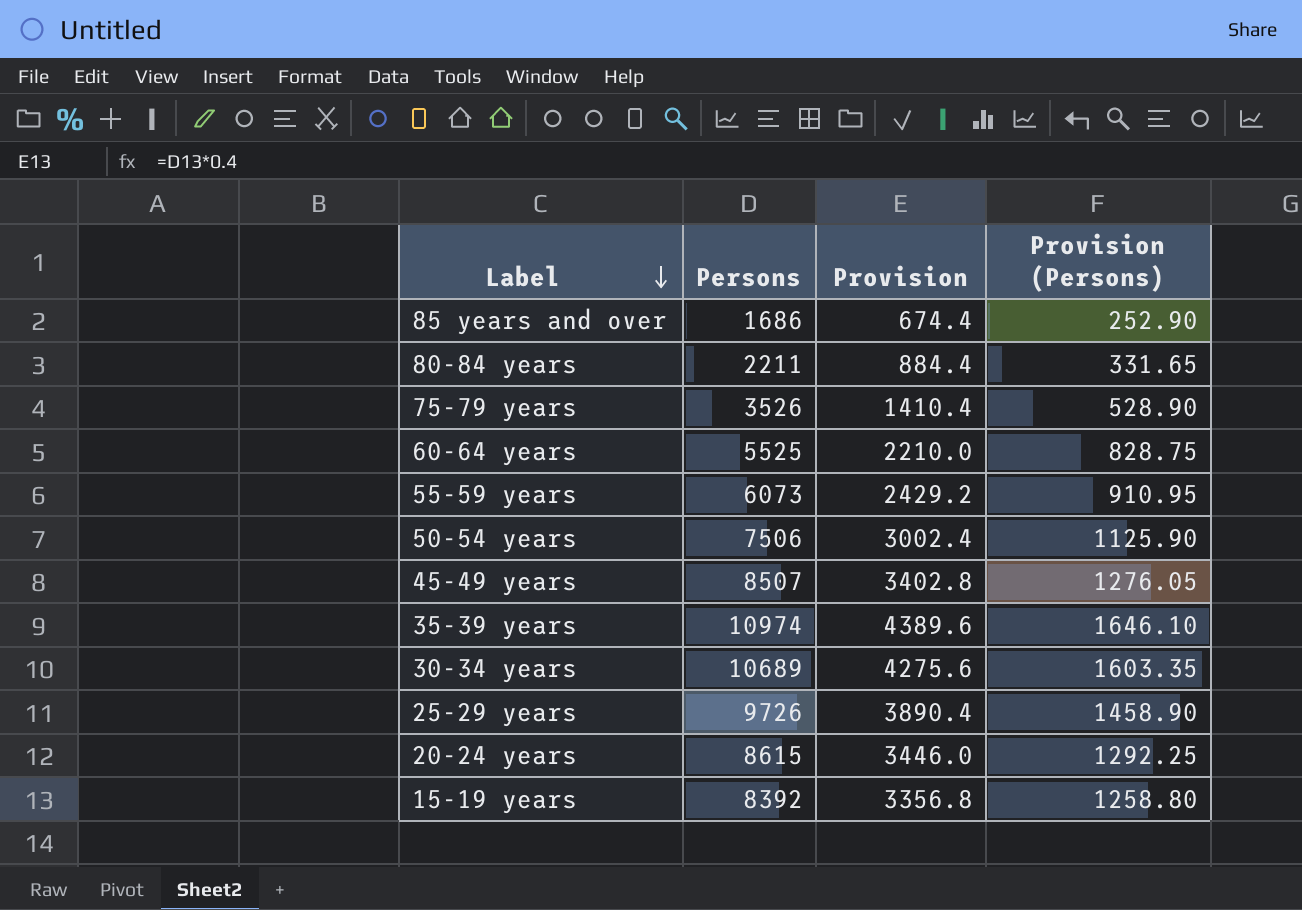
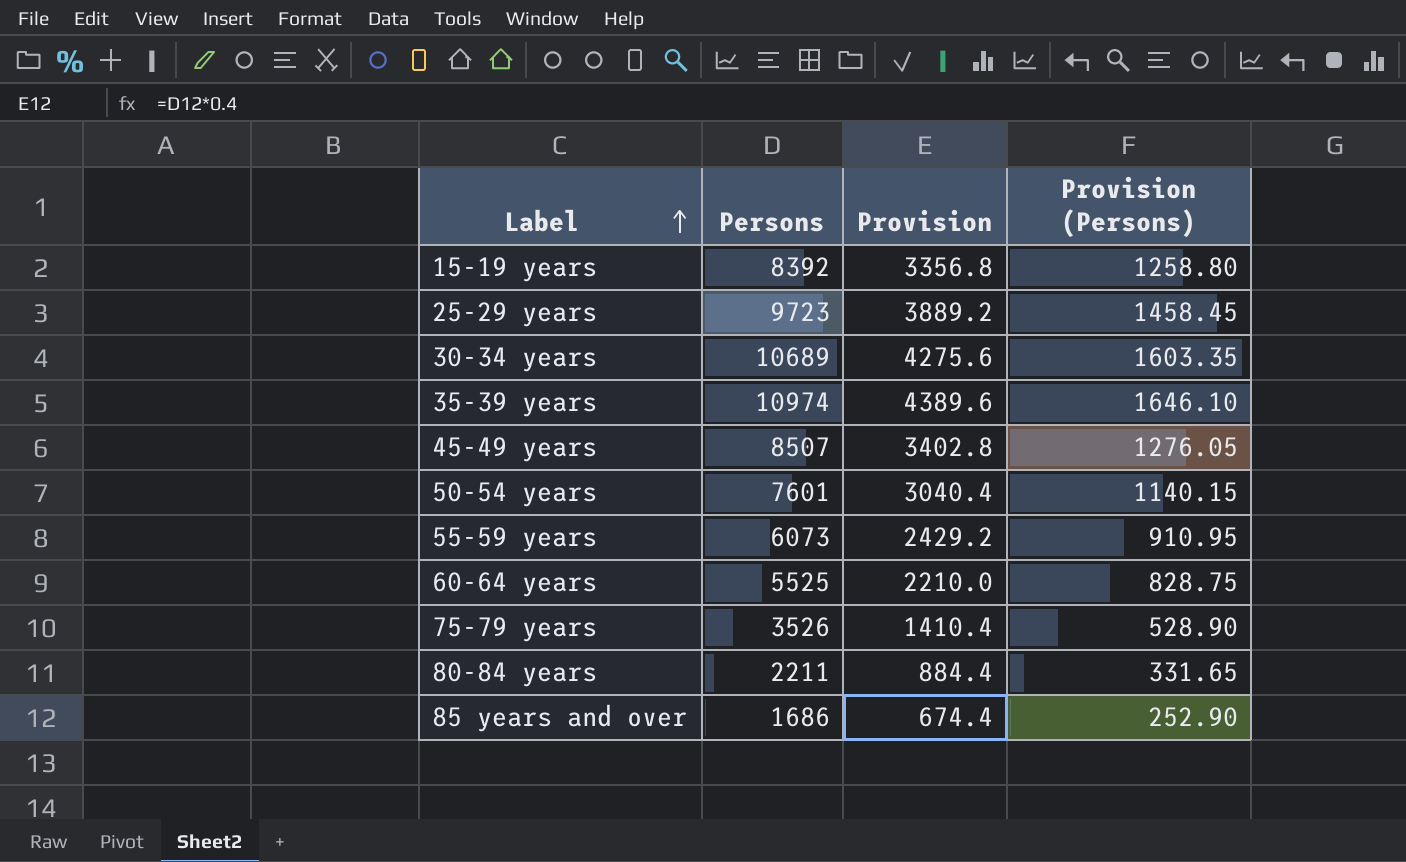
row order: Label descending -> Label ascending
row 20-24 years: 8615 | 3446.0 | 1292.25 -> none
25-29 years | Persons: 9726 -> 9723
25-29 years | Provision: 3890.4 -> 3889.2
25-29 years | Provision (Persons): 1458.90 -> 1458.45
50-54 years | Persons: 7506 -> 7601
50-54 years | Provision: 3002.4 -> 3040.4
50-54 years | Provision (Persons): 1125.90 -> 1140.15

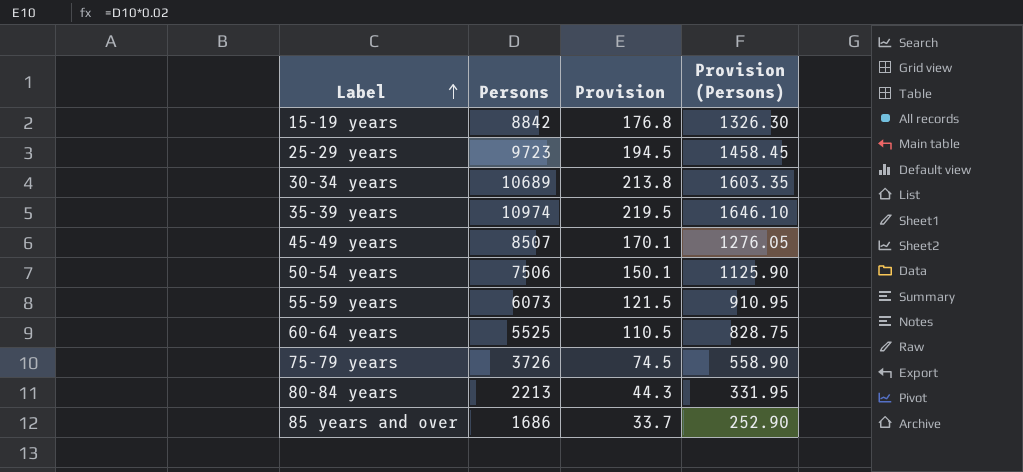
column Provision | formula: [Persons] * 0.4 -> [Persons] * 0.02
15-19 years | Persons: 8392 -> 8842
15-19 years | Provision (Persons): 1258.80 -> 1326.30
50-54 years | Persons: 7601 -> 7506
50-54 years | Provision (Persons): 1140.15 -> 1125.90
75-79 years | Persons: 3526 -> 3726
75-79 years | Provision (Persons): 528.90 -> 558.90
80-84 years | Persons: 2211 -> 2213
80-84 years | Provision (Persons): 331.65 -> 331.95

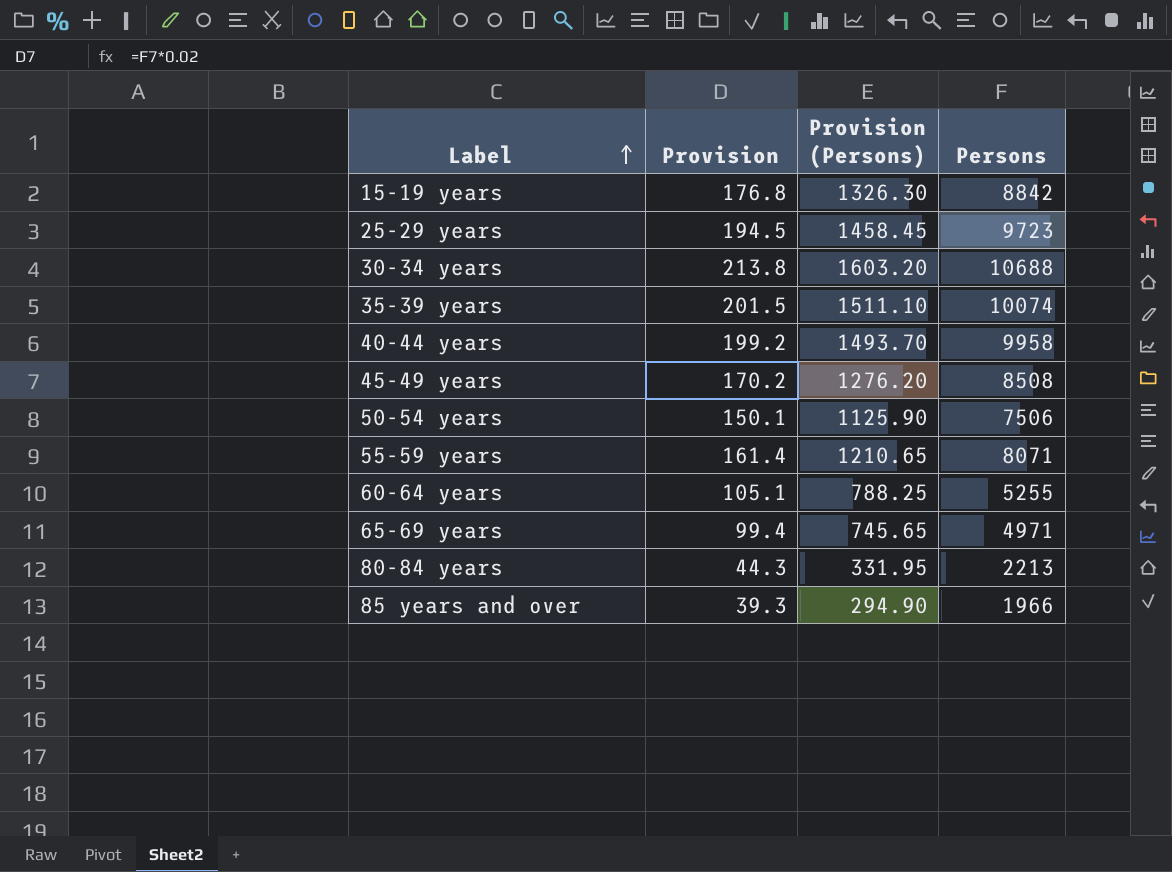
column Persons | position: 2 -> 4
row 75-79 years: 3726 | 74.5 | 558.90 -> none
30-34 years | Provision (Persons): 1603.35 -> 1603.20
30-34 years | Persons: 10689 -> 10688
35-39 years | Provision: 219.5 -> 201.5
35-39 years | Provision (Persons): 1646.10 -> 1511.10
35-39 years | Persons: 10974 -> 10074
row 40-44 years: none -> 199.2 | 1493.70 | 9958
45-49 years | Provision: 170.1 -> 170.2
45-49 years | Provision (Persons): 1276.05 -> 1276.20
45-49 years | Persons: 8507 -> 8508
55-59 years | Provision: 121.5 -> 161.4
55-59 years | Provision (Persons): 910.95 -> 1210.65
55-59 years | Persons: 6073 -> 8071
60-64 years | Provision: 110.5 -> 105.1
60-64 years | Provision (Persons): 828.75 -> 788.25
60-64 years | Persons: 5525 -> 5255
row 65-69 years: none -> 99.4 | 745.65 | 4971
85 years and over | Provision: 33.7 -> 39.3
85 years and over | Provision (Persons): 252.90 -> 294.90
85 years and over | Persons: 1686 -> 1966

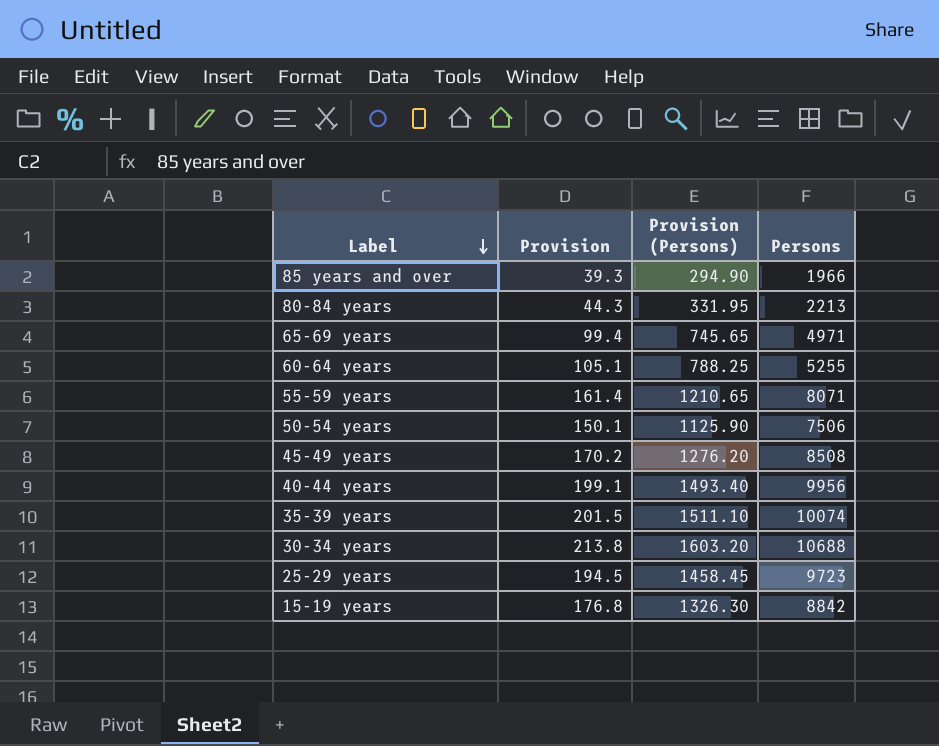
row order: Label ascending -> Label descending
40-44 years | Provision: 199.2 -> 199.1
40-44 years | Provision (Persons): 1493.70 -> 1493.40
40-44 years | Persons: 9958 -> 9956

